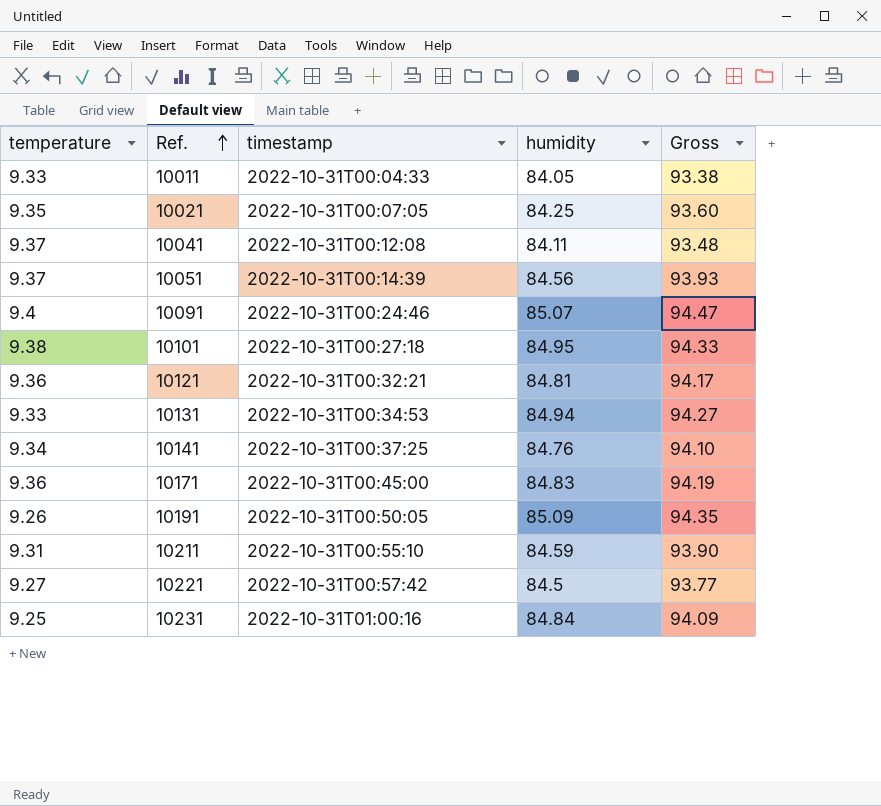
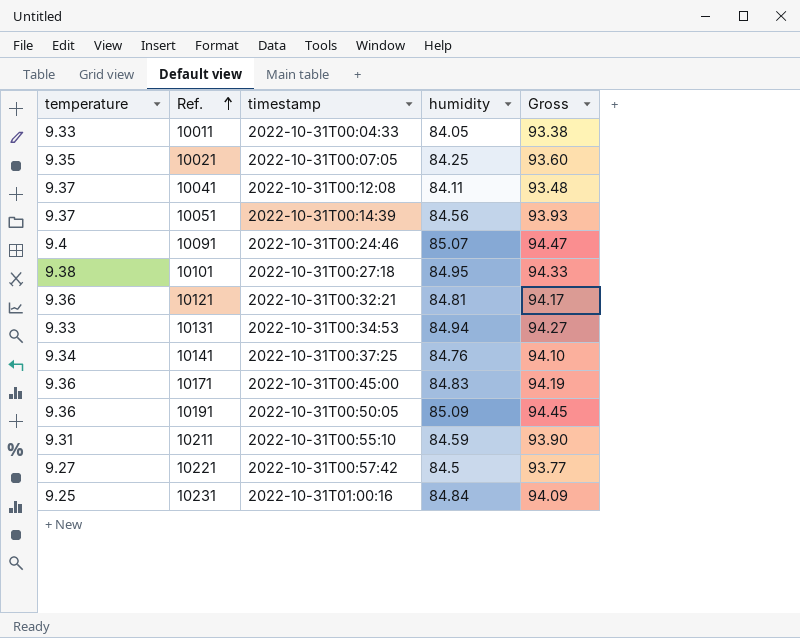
10191 | temperature: 9.26 -> 9.36
10191 | Gross: 94.35 -> 94.45

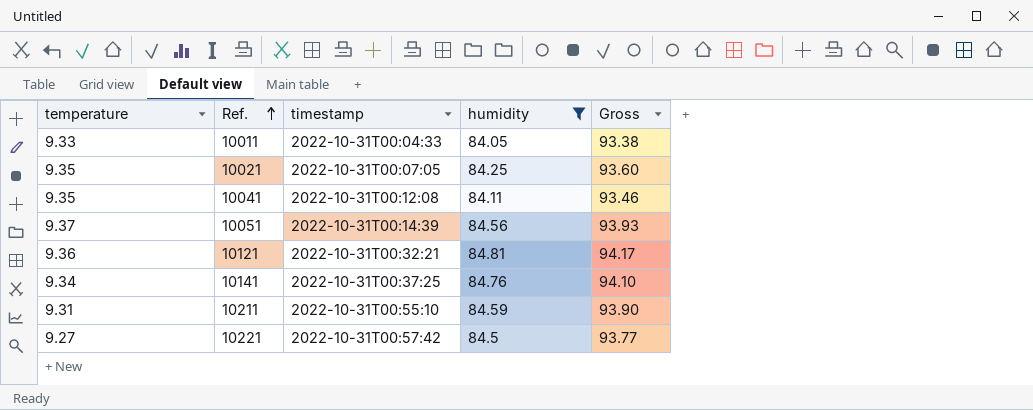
filter: none -> humidity <= 84.81
10041 | temperature: 9.37 -> 9.35
10041 | Gross: 93.48 -> 93.46

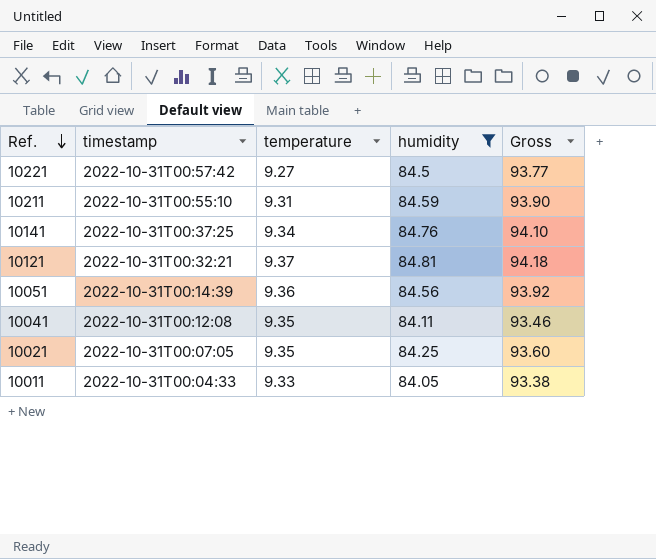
row order: Ref. ascending -> Ref. descending
column temperature | position: 1 -> 3
10121 | temperature: 9.36 -> 9.37
10121 | Gross: 94.17 -> 94.18
10051 | temperature: 9.37 -> 9.36
10051 | Gross: 93.93 -> 93.92

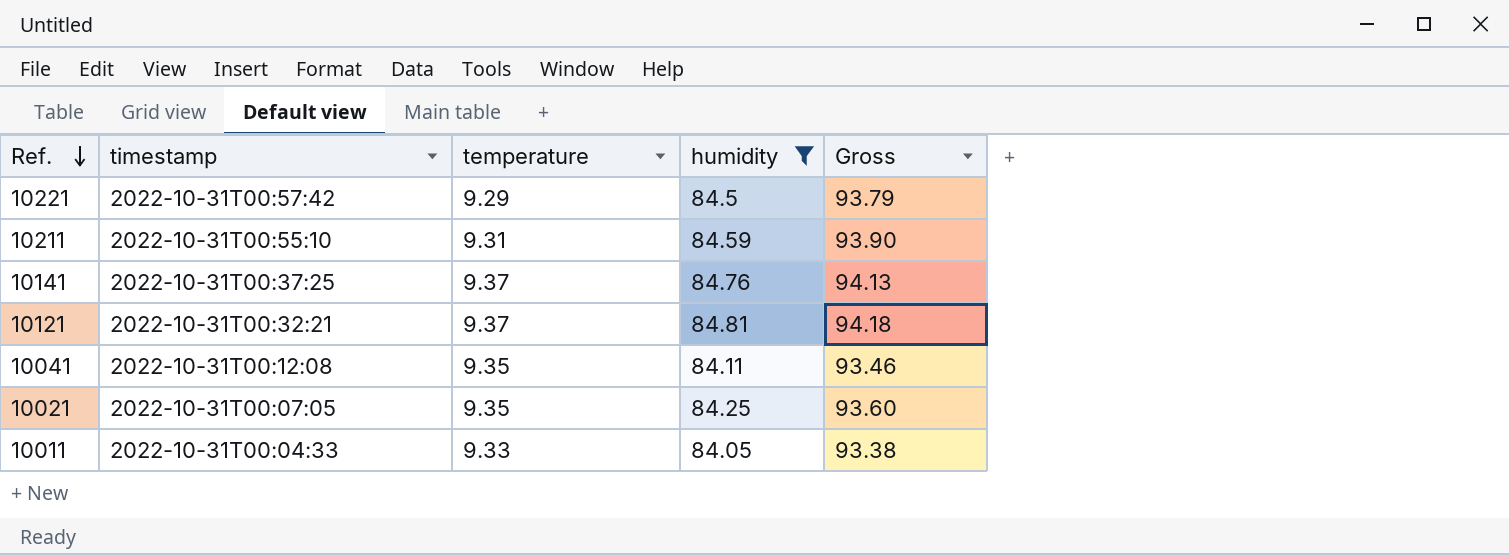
row 10051: 2022-10-31T00:14:39 | 9.36 | 84.56 | 93.92 -> none
10221 | temperature: 9.27 -> 9.29
10221 | Gross: 93.77 -> 93.79
10141 | temperature: 9.34 -> 9.37
10141 | Gross: 94.10 -> 94.13

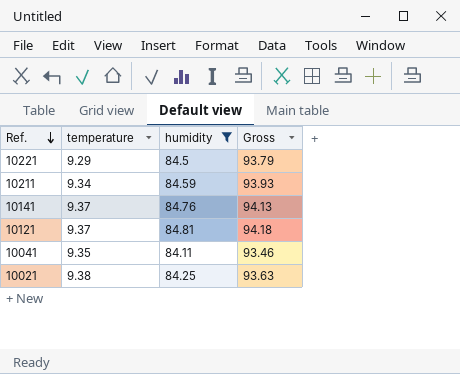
column timestamp | position: 2 -> none
row 10011: 2022-10-31T00:04:33 | 9.33 | 84.05 | 93.38 -> none
10211 | temperature: 9.31 -> 9.34
10211 | Gross: 93.90 -> 93.93
10021 | temperature: 9.35 -> 9.38
10021 | Gross: 93.60 -> 93.63

